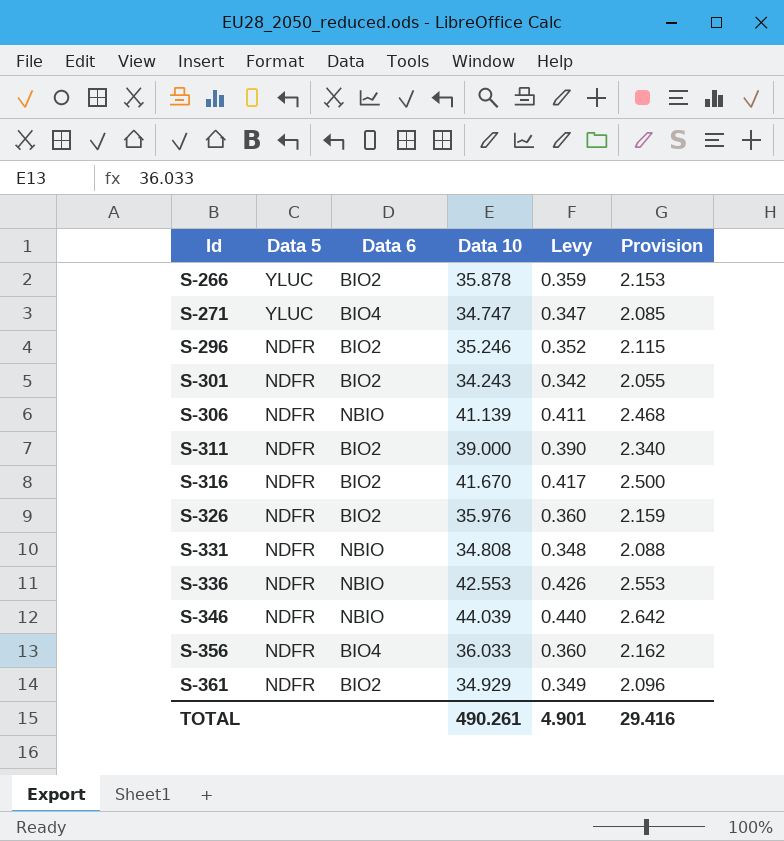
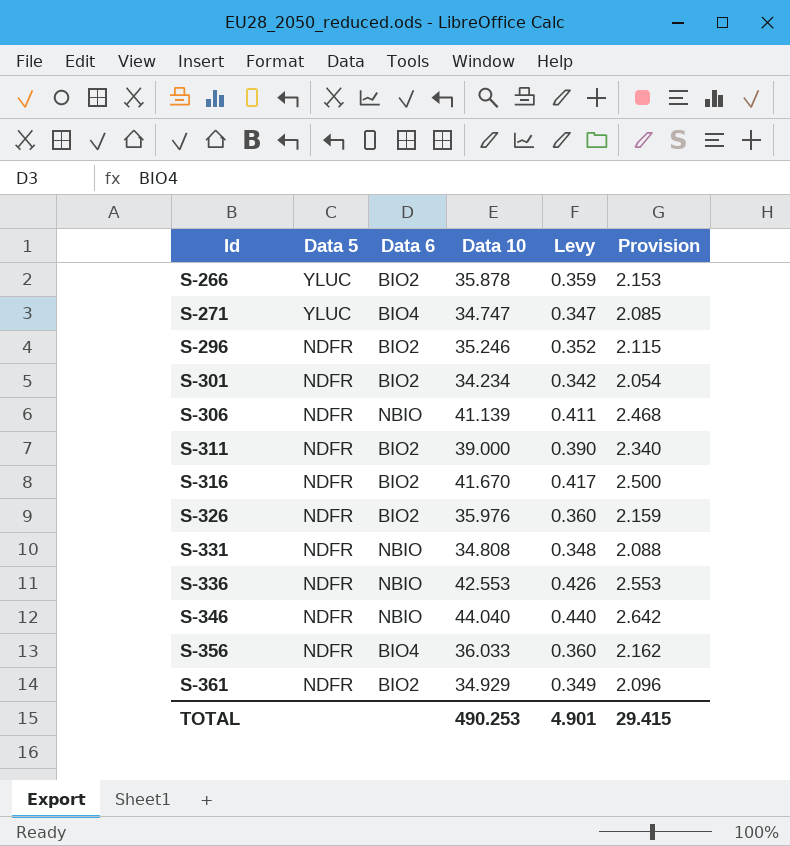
S-301 | Data 10: 34.243 -> 34.234
S-301 | Provision: 2.055 -> 2.054
S-346 | Data 10: 44.039 -> 44.040
TOTAL | Data 10: 490.261 -> 490.253
TOTAL | Provision: 29.416 -> 29.415

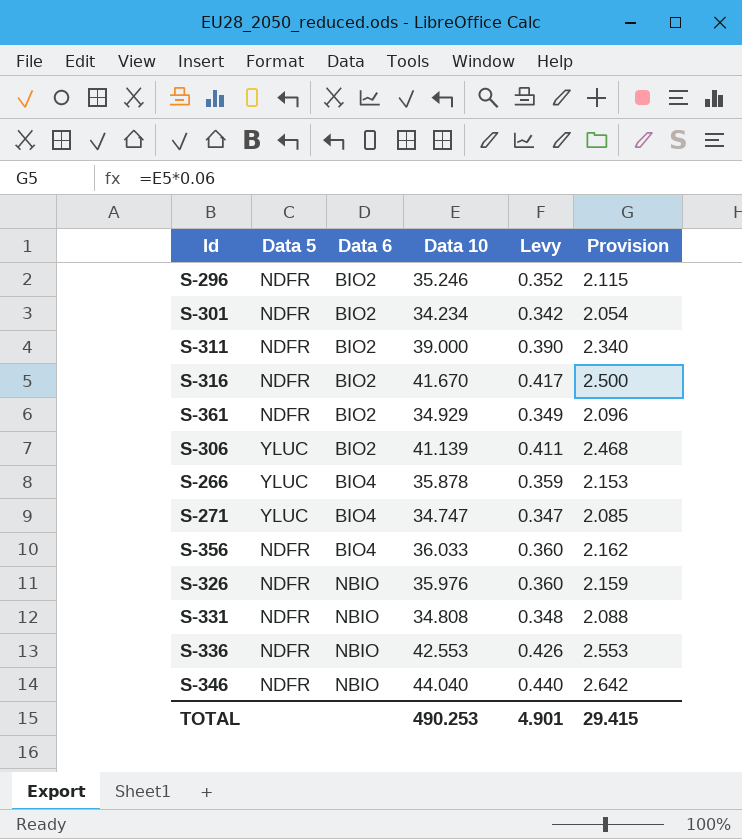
row order: Id ascending -> Data 6 ascending
S-306 | Data 5: NDFR -> YLUC
S-306 | Data 6: NBIO -> BIO2
S-266 | Data 6: BIO2 -> BIO4
S-326 | Data 6: BIO2 -> NBIO

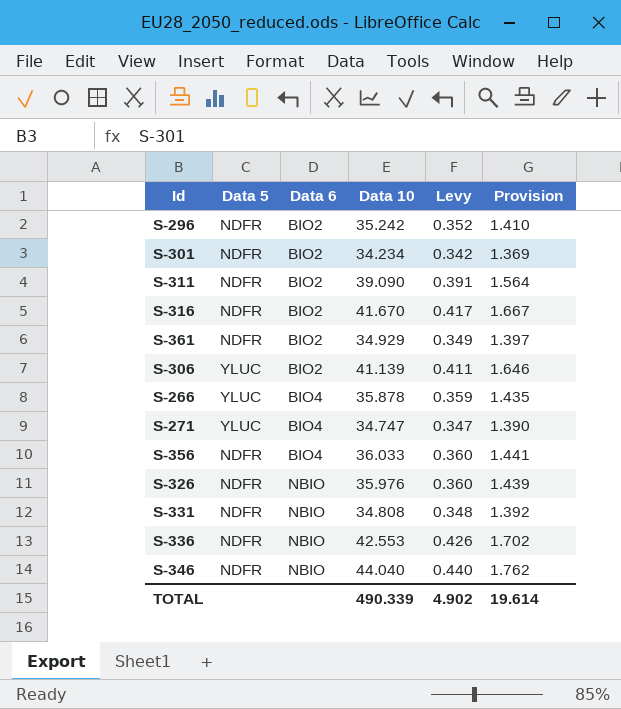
column Provision | formula: [Data 10] * 0.06 -> [Data 10] * 0.04
S-296 | Data 10: 35.246 -> 35.242
S-311 | Data 10: 39.000 -> 39.090
S-311 | Levy: 0.390 -> 0.391
TOTAL | Data 10: 490.253 -> 490.339
TOTAL | Levy: 4.901 -> 4.902
TOTAL | Provision: 29.415 -> 19.614

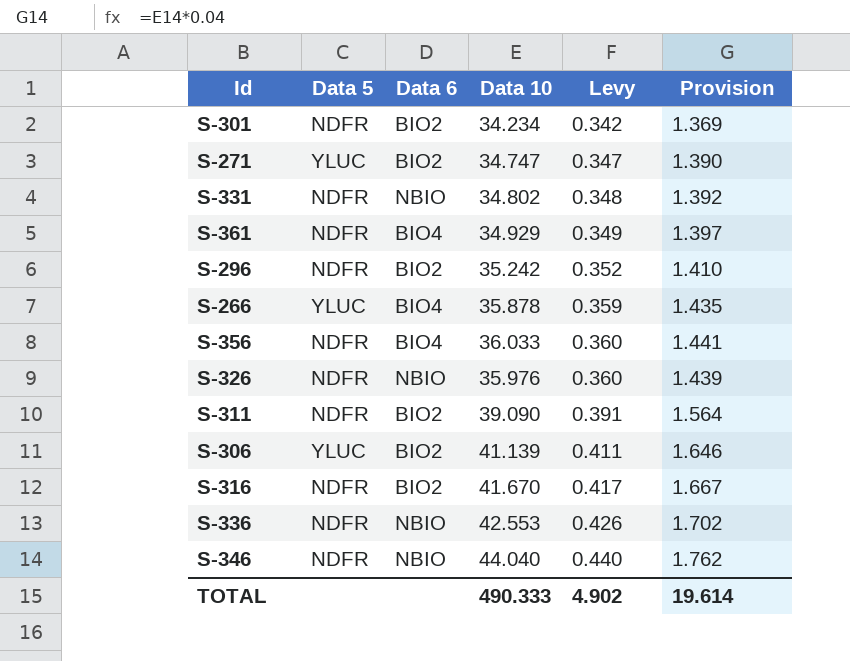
row order: Data 6 ascending -> Levy ascending
S-271 | Data 6: BIO4 -> BIO2
S-331 | Data 10: 34.808 -> 34.802
S-361 | Data 6: BIO2 -> BIO4
TOTAL | Data 10: 490.339 -> 490.333

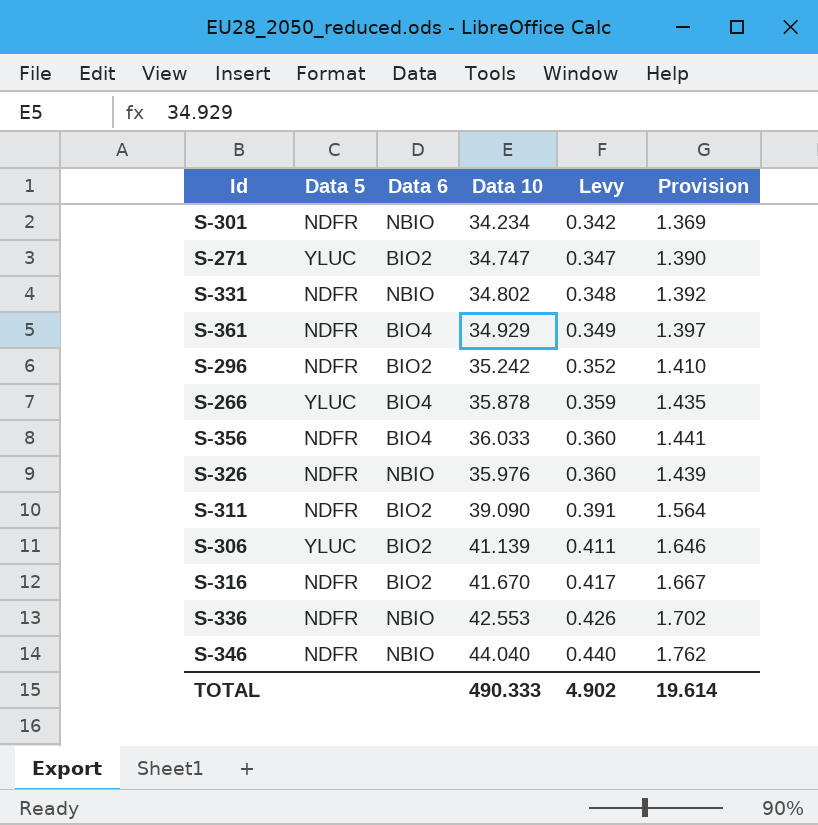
S-301 | Data 6: BIO2 -> NBIO

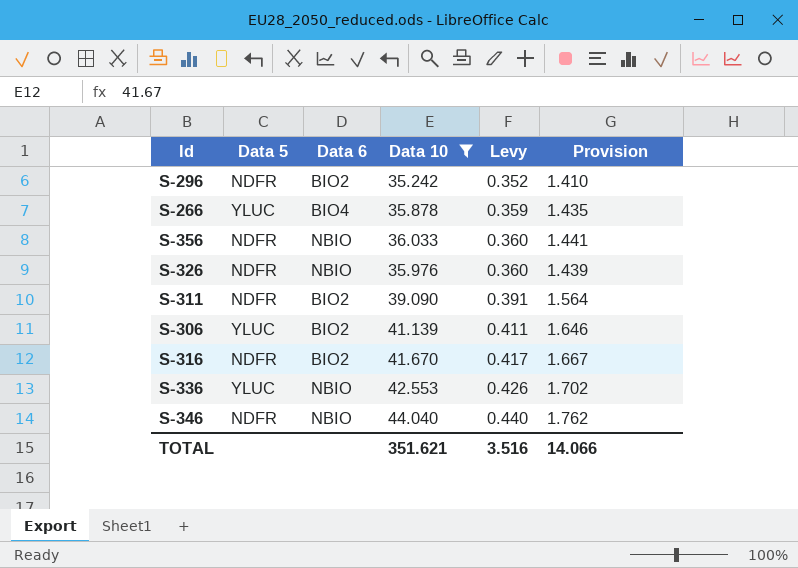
filter: none -> Data 10 >= 35.242
S-356 | Data 6: BIO4 -> NBIO
S-336 | Data 5: NDFR -> YLUC
TOTAL | Data 10: 490.333 -> 351.621
TOTAL | Levy: 4.902 -> 3.516
TOTAL | Provision: 19.614 -> 14.066

